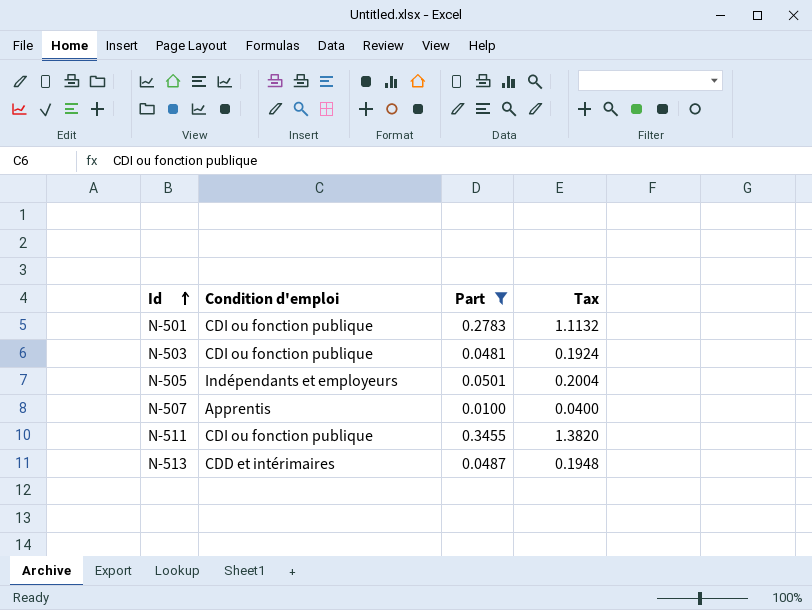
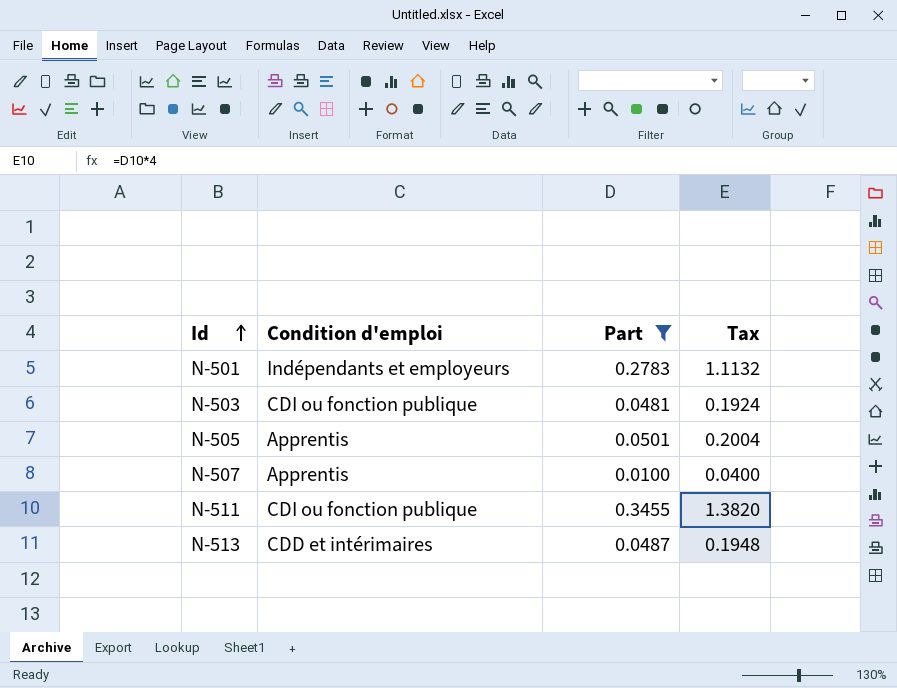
N-501 | Condition d'emploi: CDI ou fonction publique -> Indépendants et employeurs
N-505 | Condition d'emploi: Indépendants et employeurs -> Apprentis

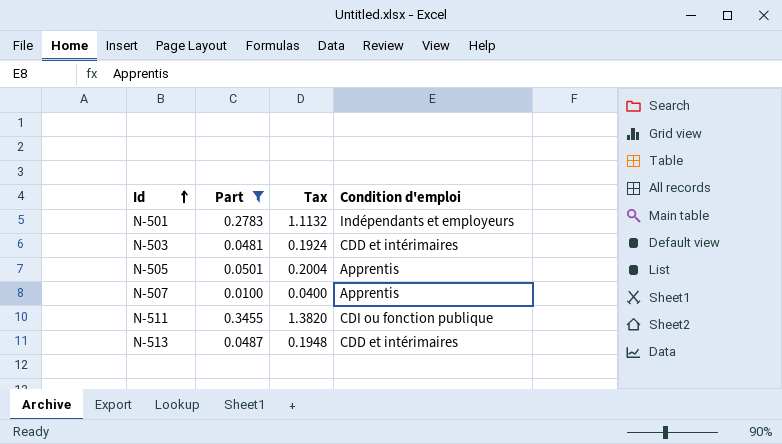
column Condition d'emploi | position: 2 -> 4
N-503 | Condition d'emploi: CDI ou fonction publique -> CDD et intérimaires

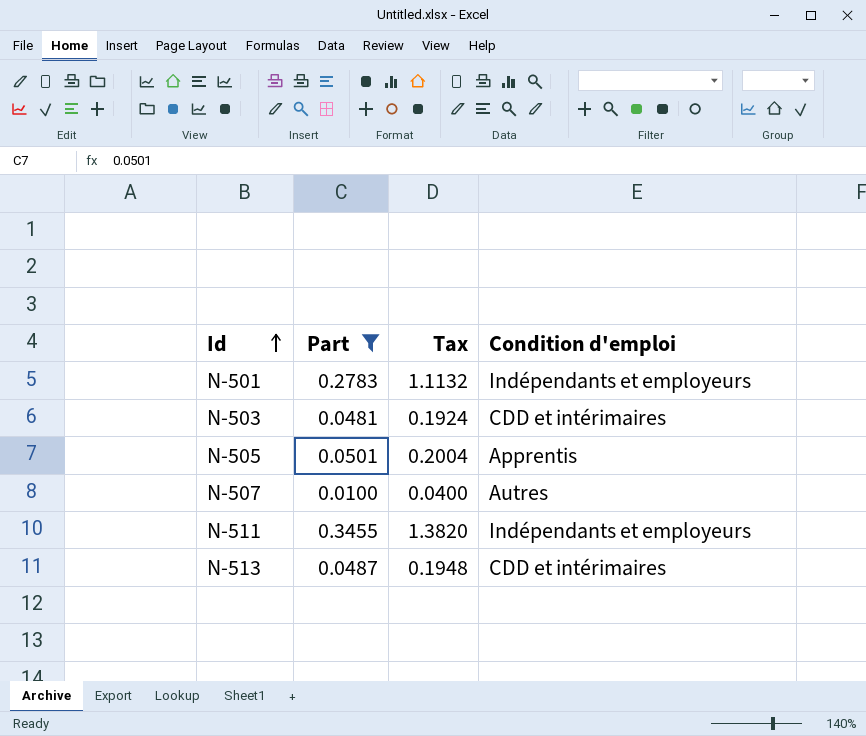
N-507 | Condition d'emploi: Apprentis -> Autres
N-511 | Condition d'emploi: CDI ou fonction publique -> Indépendants et employeurs

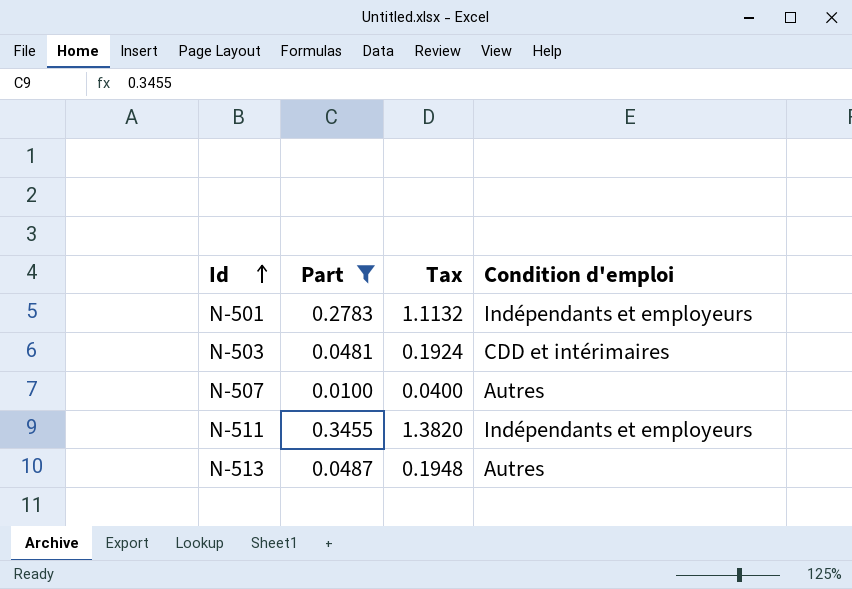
row N-505: 0.0501 | 0.2004 | Apprentis -> none
N-513 | Condition d'emploi: CDD et intérimaires -> Autres

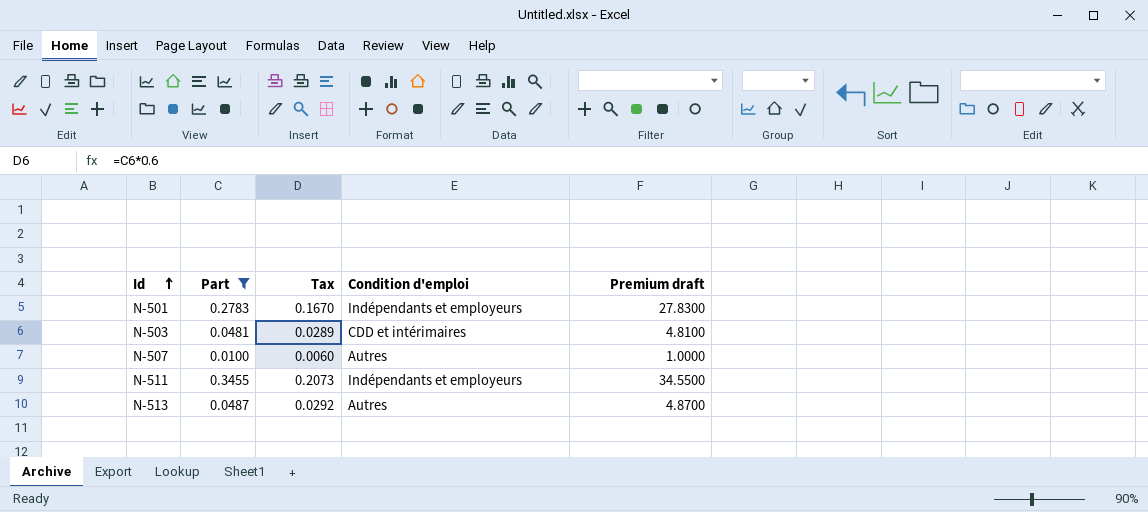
column Tax | formula: [Part] * 4 -> [Part] * 0.6
column Premium draft | formula: none -> [Part] * 100

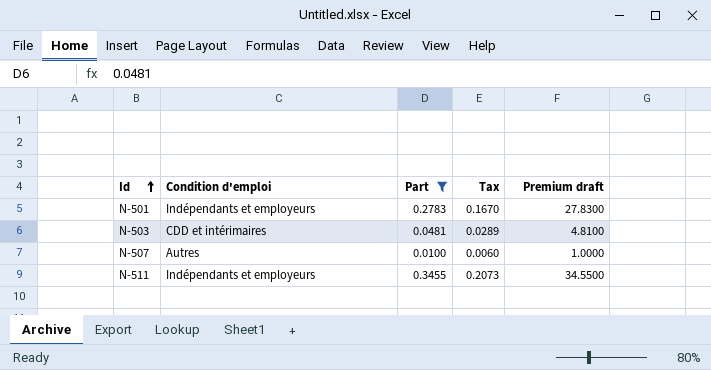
column Condition d'emploi | position: 4 -> 2
row N-513: 0.0487 | 0.0292 | Autres | 4.8700 -> none

